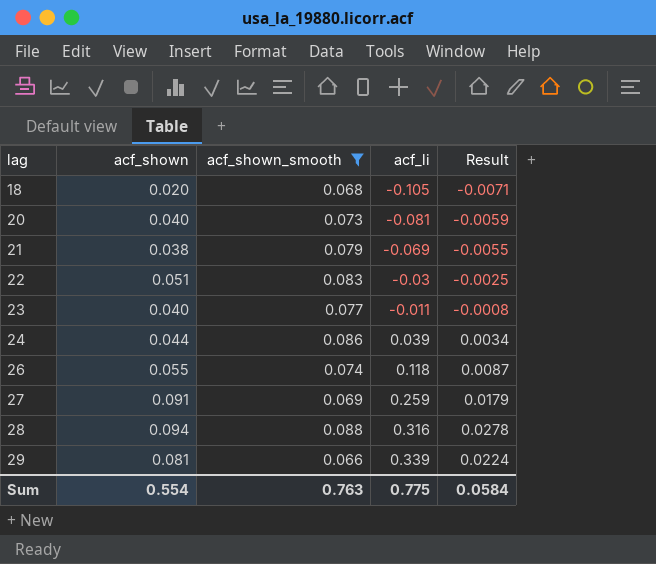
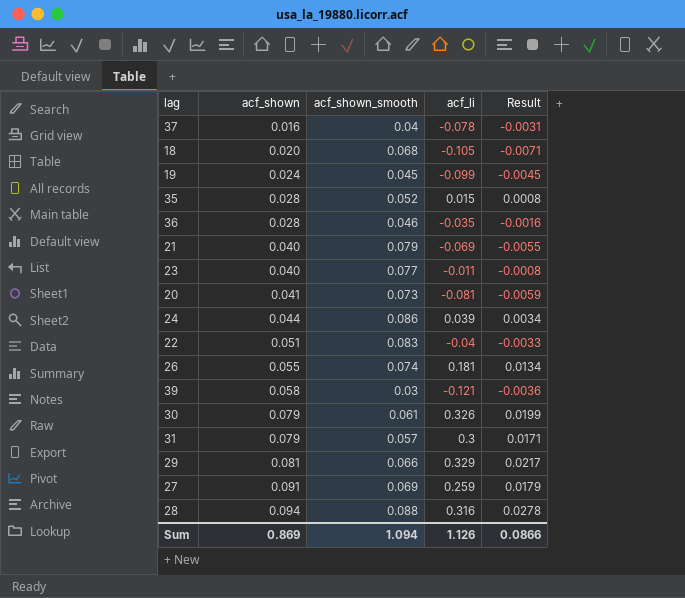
filter: acf_shown_smooth >= 0.066 -> none
row order: lag ascending -> acf_shown ascending
21 | acf_shown: 0.038 -> 0.040
20 | acf_shown: 0.040 -> 0.041
22 | acf_li: -0.03 -> -0.04
22 | Result: -0.0025 -> -0.0033
26 | acf_li: 0.118 -> 0.181
26 | Result: 0.0087 -> 0.0134
29 | acf_li: 0.339 -> 0.329
29 | Result: 0.0224 -> 0.0217
Sum | acf_shown: 0.554 -> 0.869
Sum | acf_shown_smooth: 0.763 -> 1.094
Sum | acf_li: 0.775 -> 1.126
Sum | Result: 0.0584 -> 0.0866

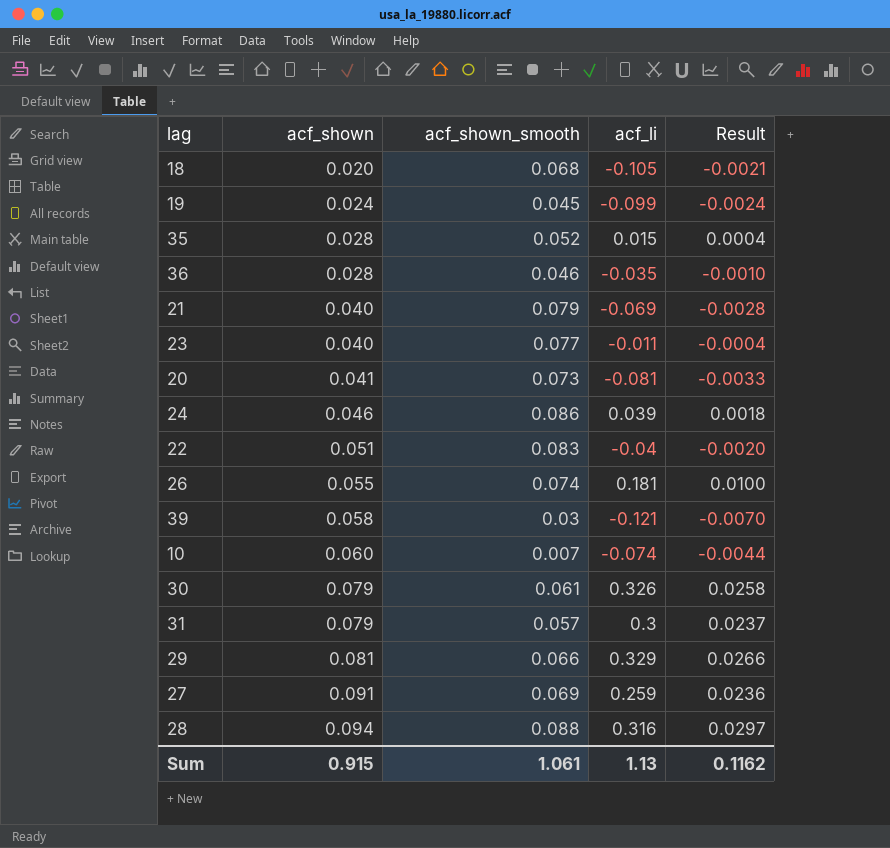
column Result | formula: [acf_shown_smooth] * [acf_li] -> [acf_shown] * [acf_li]
row 37: 0.016 | 0.04 | -0.078 | -0.0031 -> none
24 | acf_shown: 0.044 -> 0.046
row 10: none -> 0.060 | 0.007 | -0.074 | -0.0044
Sum | acf_shown: 0.869 -> 0.915
Sum | acf_shown_smooth: 1.094 -> 1.061
Sum | acf_li: 1.126 -> 1.13
Sum | Result: 0.0866 -> 0.1162

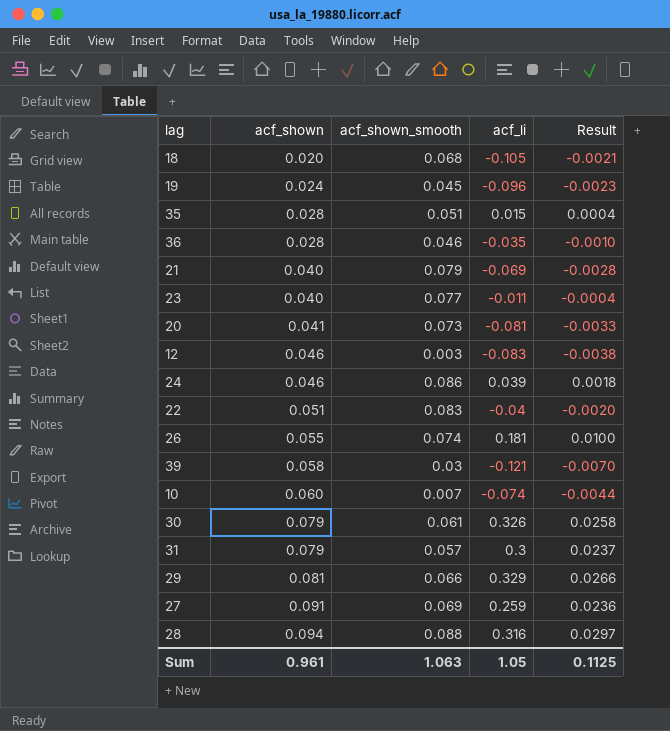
19 | acf_li: -0.099 -> -0.096
19 | Result: -0.0024 -> -0.0023
35 | acf_shown_smooth: 0.052 -> 0.051
row 12: none -> 0.046 | 0.003 | -0.083 | -0.0038
Sum | acf_shown: 0.915 -> 0.961
Sum | acf_shown_smooth: 1.061 -> 1.063
Sum | acf_li: 1.13 -> 1.05
Sum | Result: 0.1162 -> 0.1125

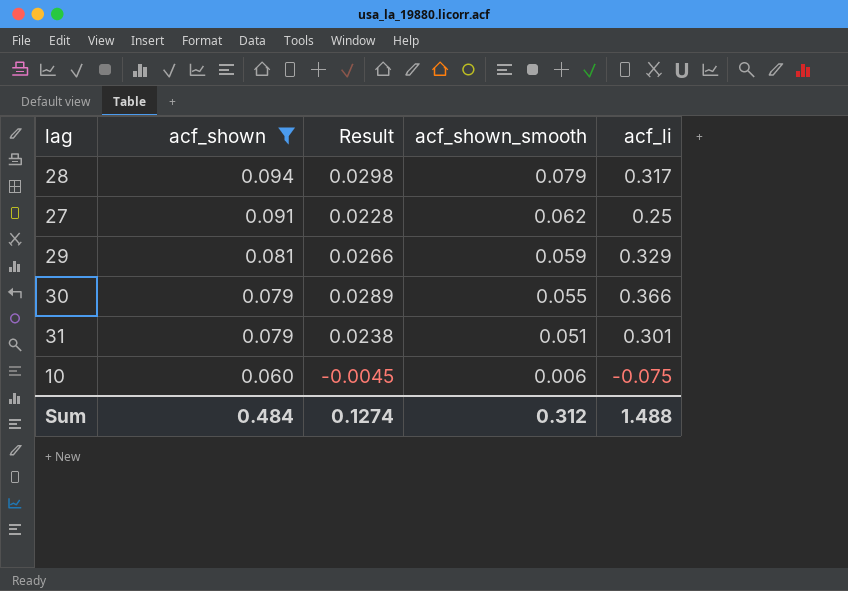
filter: none -> acf_shown >= 0.060
row order: acf_shown ascending -> acf_shown descending
column Result | position: 5 -> 3
28 | Result: 0.0297 -> 0.0298
28 | acf_shown_smooth: 0.088 -> 0.079
28 | acf_li: 0.316 -> 0.317
27 | Result: 0.0236 -> 0.0228
27 | acf_shown_smooth: 0.069 -> 0.062
27 | acf_li: 0.259 -> 0.25
29 | acf_shown_smooth: 0.066 -> 0.059
30 | Result: 0.0258 -> 0.0289
30 | acf_shown_smooth: 0.061 -> 0.055
30 | acf_li: 0.326 -> 0.366
31 | Result: 0.0237 -> 0.0238
31 | acf_shown_smooth: 0.057 -> 0.051
31 | acf_li: 0.3 -> 0.301
10 | Result: -0.0044 -> -0.0045
10 | acf_shown_smooth: 0.007 -> 0.006
10 | acf_li: -0.074 -> -0.075
Sum | acf_shown: 0.961 -> 0.484
Sum | Result: 0.1125 -> 0.1274
Sum | acf_shown_smooth: 1.063 -> 0.312
Sum | acf_li: 1.05 -> 1.488

